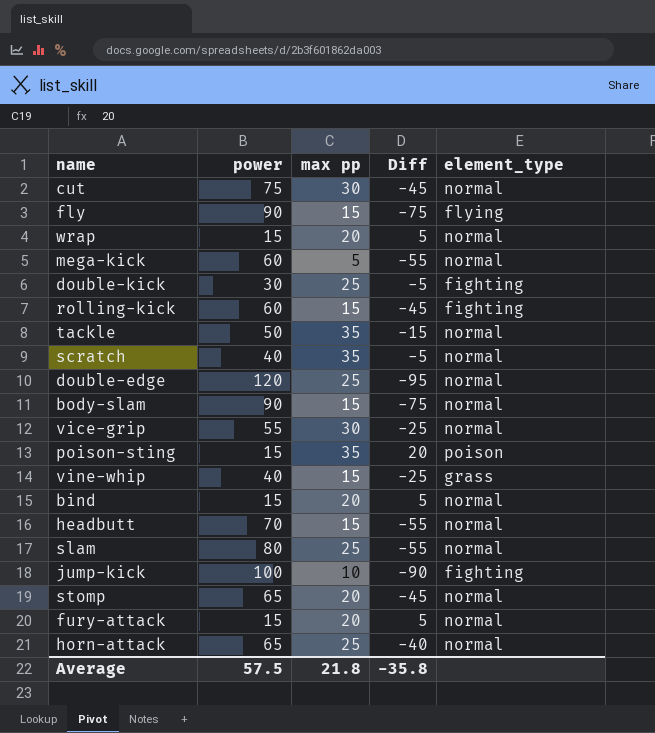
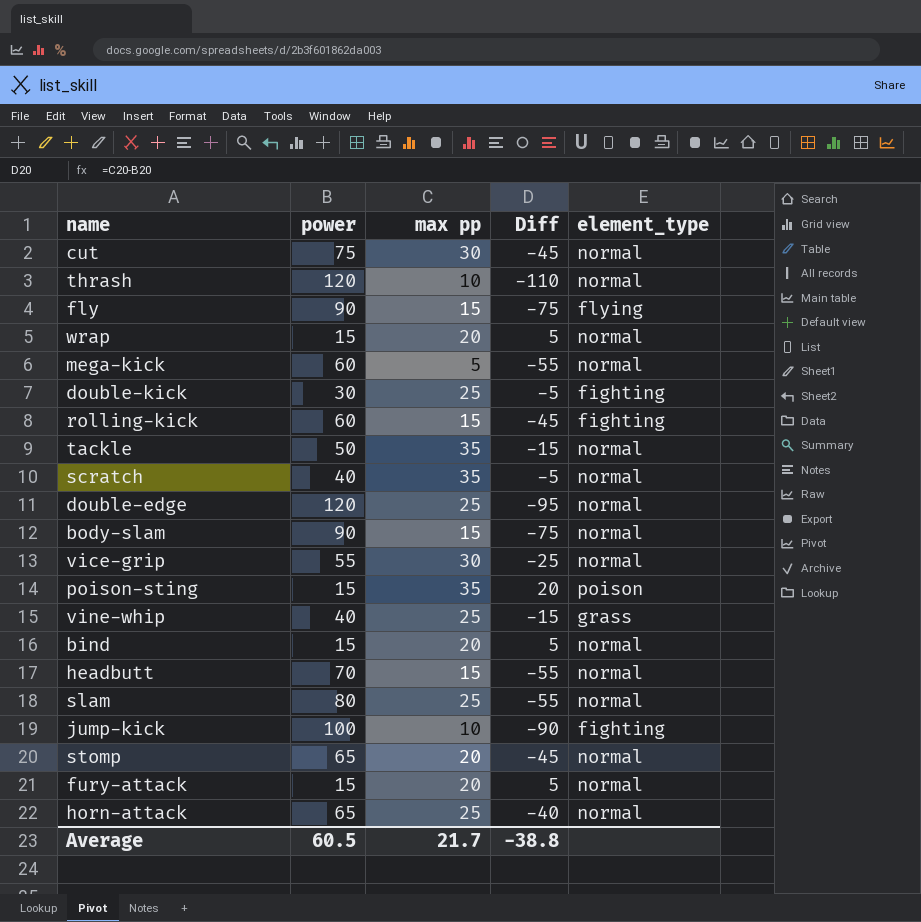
row thrash: none -> 120 | 10 | -110 | normal
vine-whip | max pp: 15 -> 25
vine-whip | Diff: -25 -> -15
Average | power: 57.5 -> 60.5
Average | max pp: 21.8 -> 21.7
Average | Diff: -35.8 -> -38.8

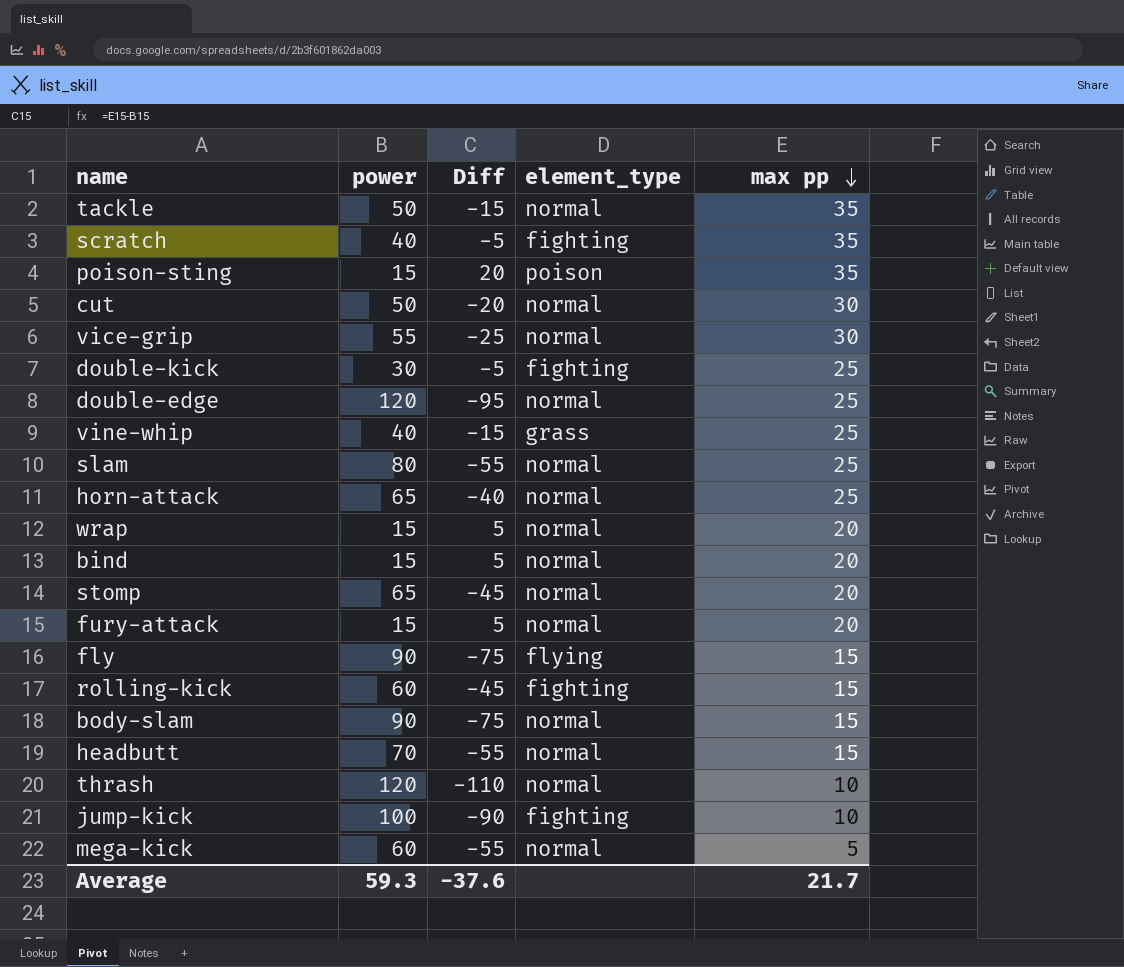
row order: none -> max pp descending
column max pp | position: 3 -> 5
scratch | element_type: normal -> fighting
cut | power: 75 -> 50
cut | Diff: -45 -> -20
Average | power: 60.5 -> 59.3
Average | Diff: -38.8 -> -37.6

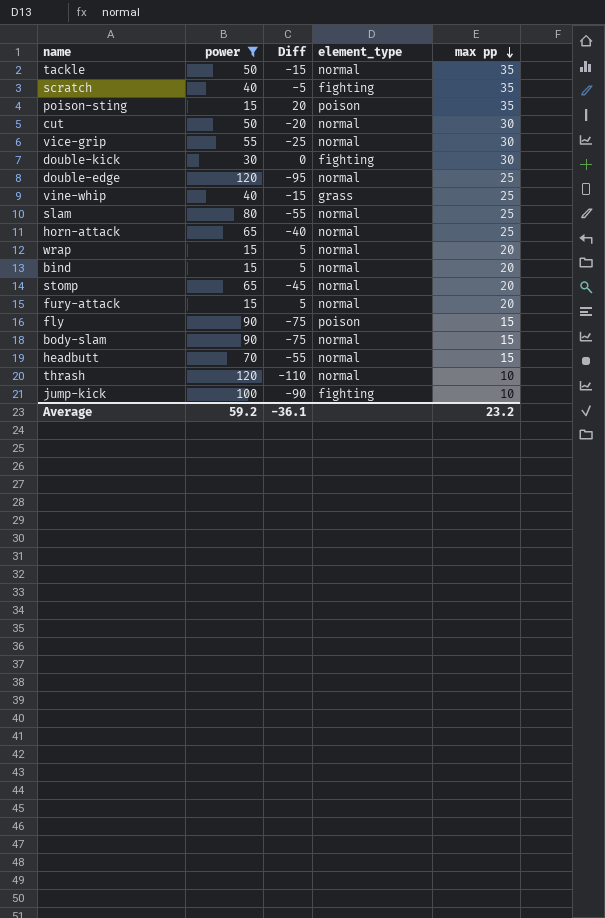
filter: none -> power != 60
double-kick | Diff: -5 -> 0
double-kick | max pp: 25 -> 30
fly | element_type: flying -> poison
Average | power: 59.3 -> 59.2
Average | Diff: -37.6 -> -36.1
Average | max pp: 21.7 -> 23.2

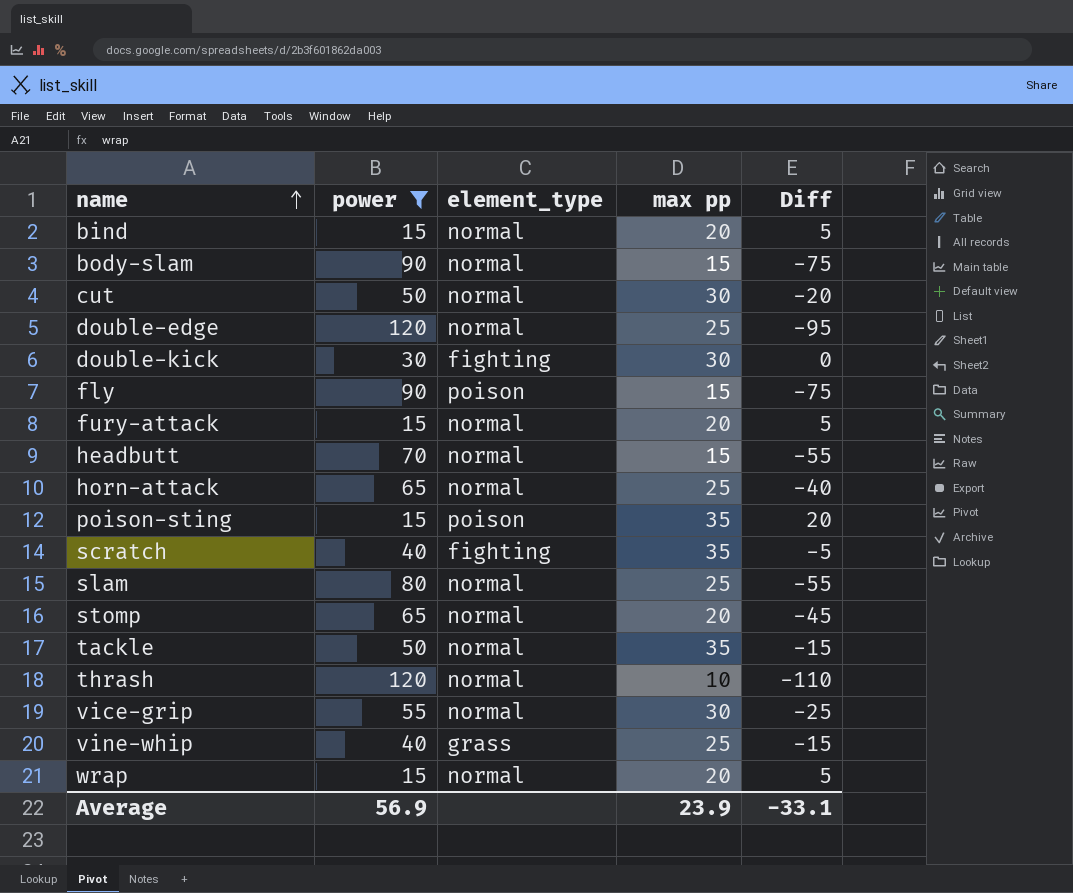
row order: max pp descending -> name ascending
column Diff | position: 3 -> 5
row jump-kick: 100 | -90 | fighting | 10 -> none
Average | power: 59.2 -> 56.9
Average | max pp: 23.2 -> 23.9
Average | Diff: -36.1 -> -33.1

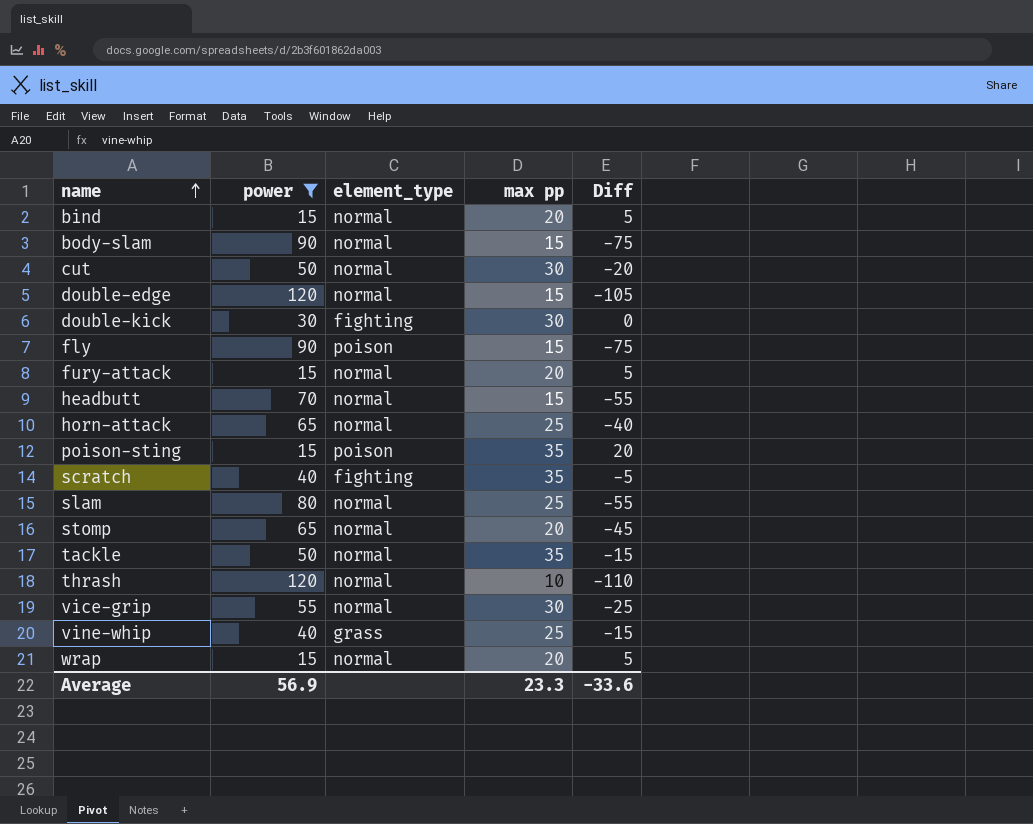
double-edge | max pp: 25 -> 15
double-edge | Diff: -95 -> -105
Average | max pp: 23.9 -> 23.3
Average | Diff: -33.1 -> -33.6

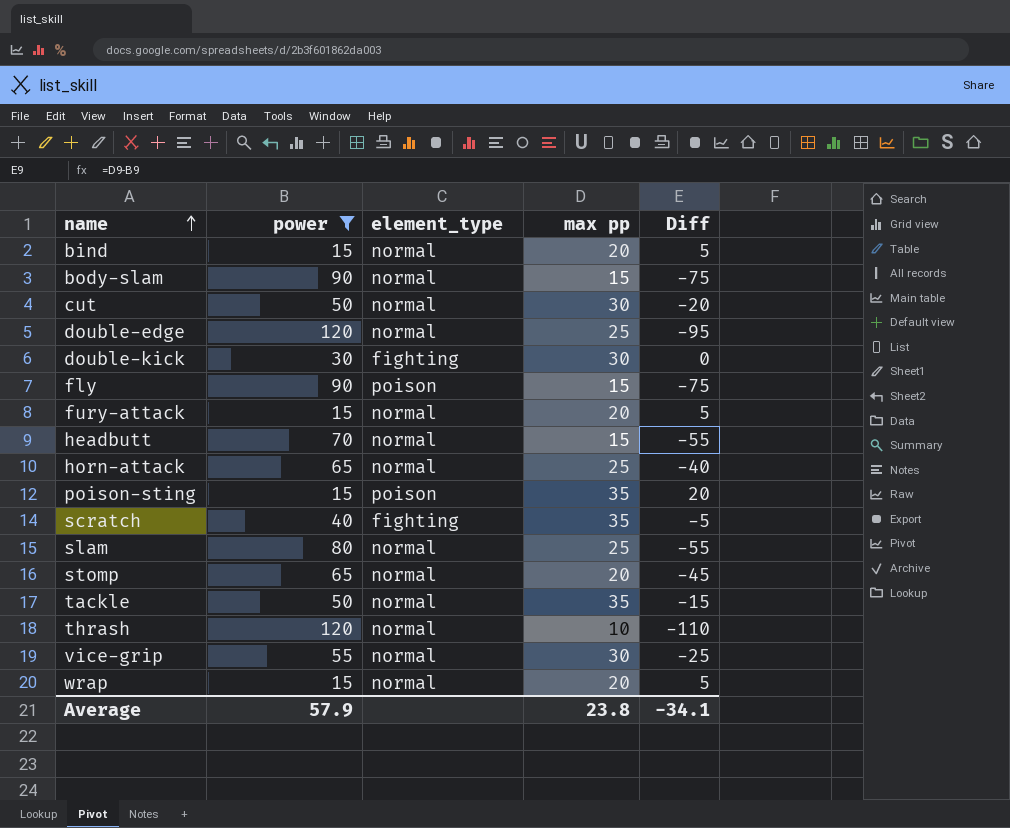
row vine-whip: 40 | grass | 25 | -15 -> none
double-edge | max pp: 15 -> 25
double-edge | Diff: -105 -> -95
Average | power: 56.9 -> 57.9
Average | max pp: 23.3 -> 23.8
Average | Diff: -33.6 -> -34.1

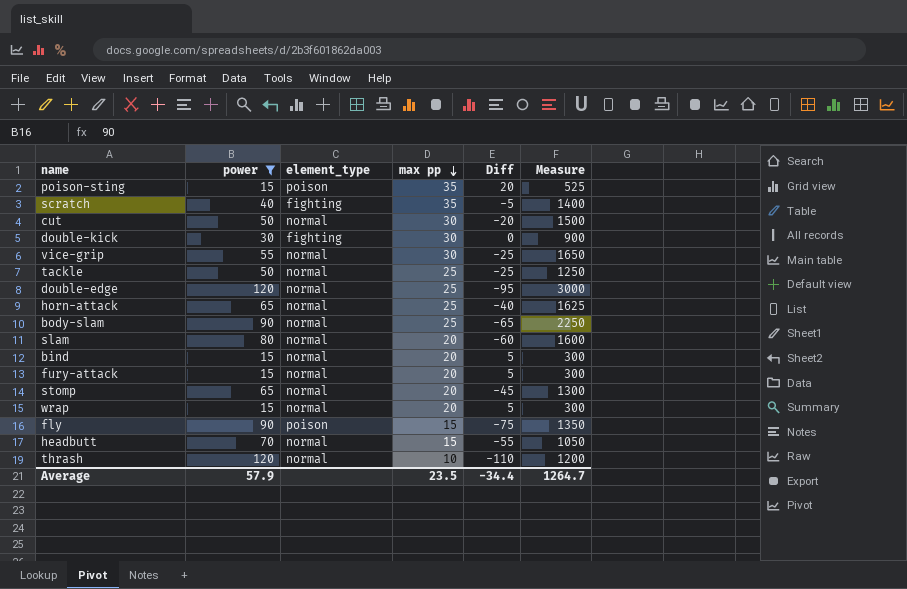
row order: name ascending -> max pp descending
column Measure | formula: none -> [power] * [max pp]
tackle | max pp: 35 -> 25
tackle | Diff: -15 -> -25
body-slam | max pp: 15 -> 25
body-slam | Diff: -75 -> -65
slam | max pp: 25 -> 20
slam | Diff: -55 -> -60
Average | max pp: 23.8 -> 23.5
Average | Diff: -34.1 -> -34.4

